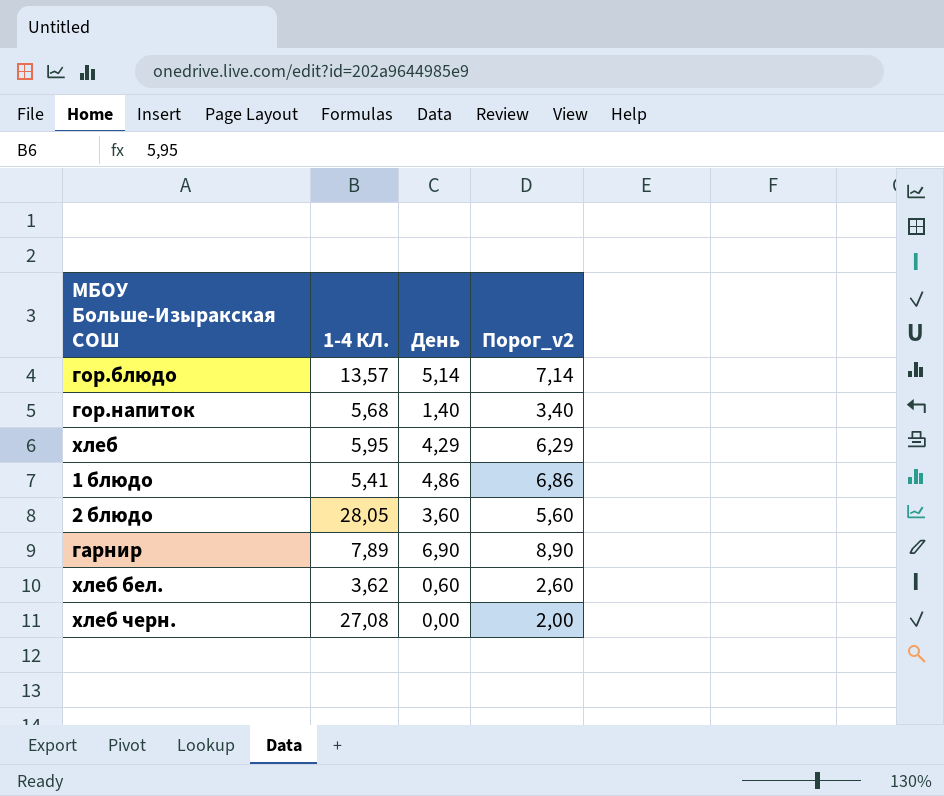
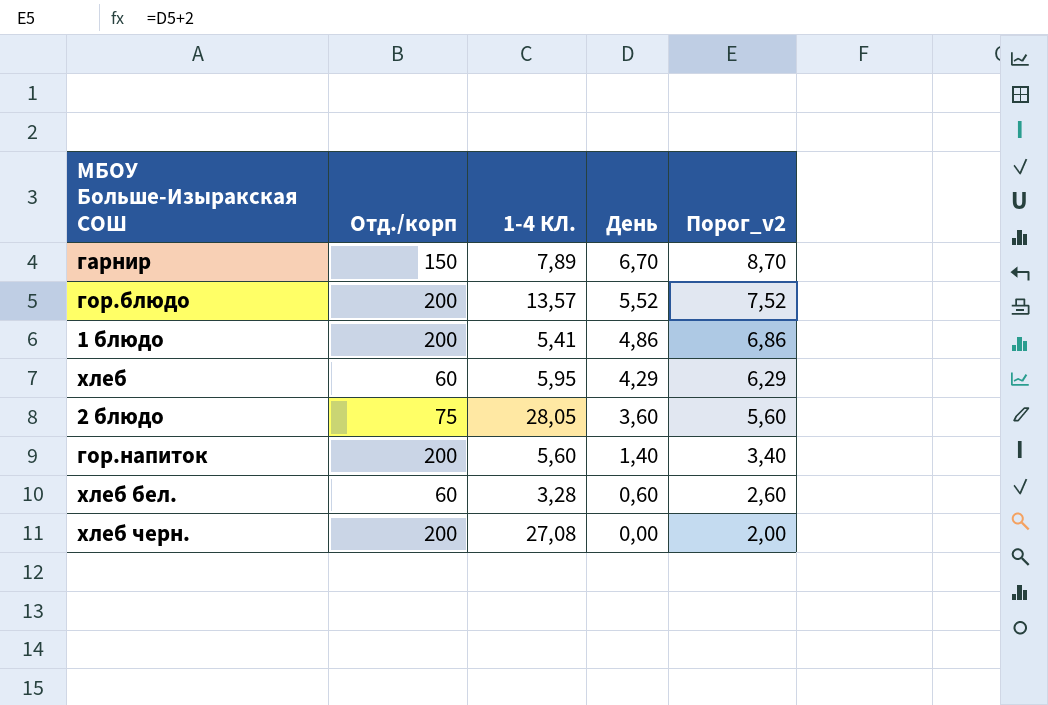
row order: none -> День descending
column Отд./корп | position: none -> 2
гарнир | День: 6,90 -> 6,70
гарнир | Порог_v2: 8,90 -> 8,70
гор.блюдо | День: 5,14 -> 5,52
гор.блюдо | Порог_v2: 7,14 -> 7,52
гор.напиток | 1-4 КЛ.: 5,68 -> 5,60
хлеб бел. | 1-4 КЛ.: 3,62 -> 3,28

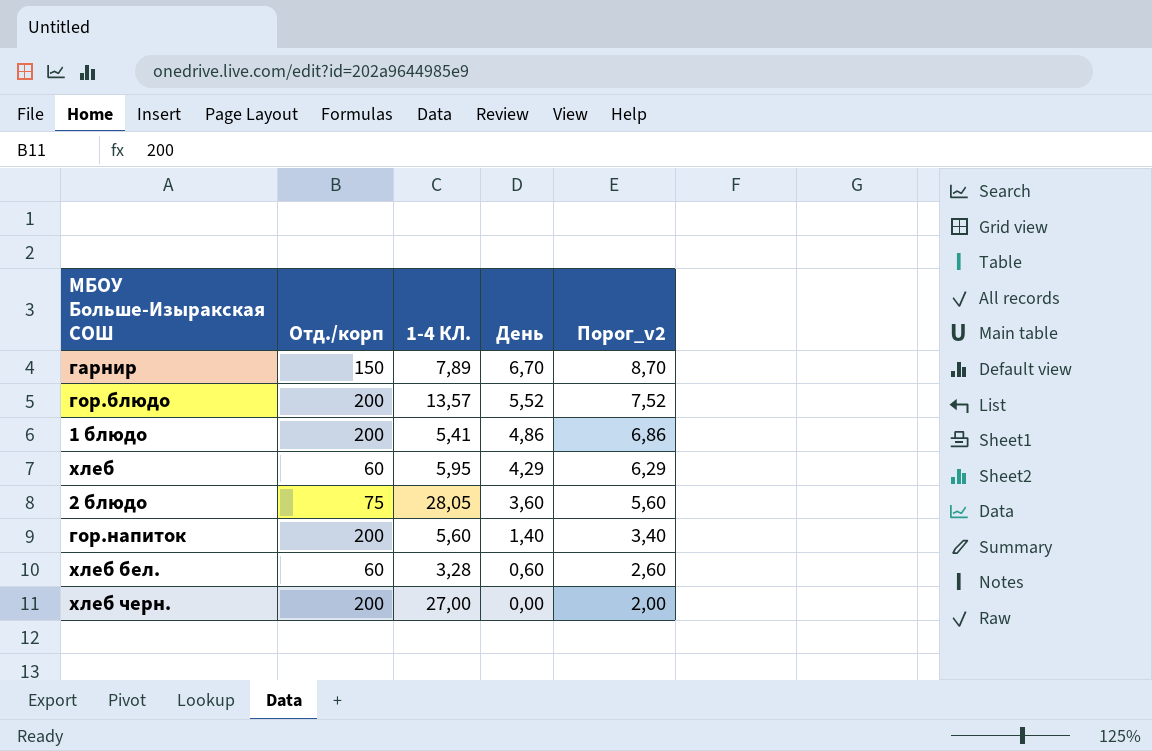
хлеб черн. | 1-4 КЛ.: 27,08 -> 27,00

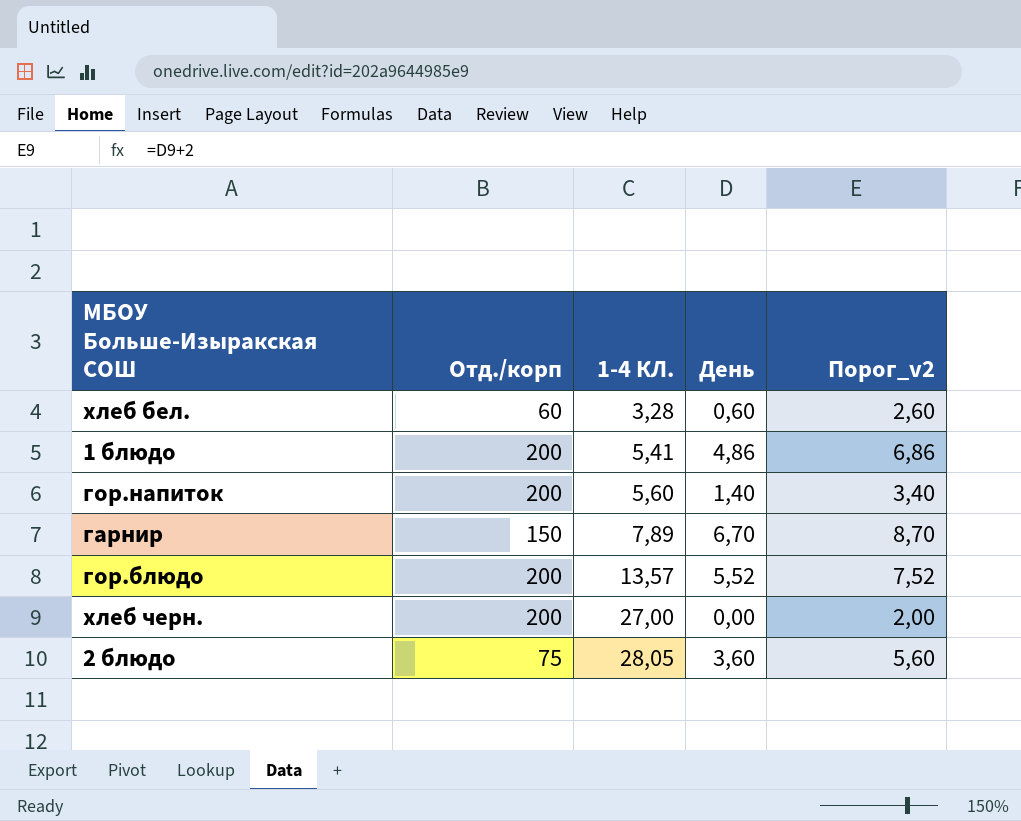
row order: День descending -> 1-4 КЛ. ascending
row хлеб: 60 | 5,95 | 4,29 | 6,29 -> none

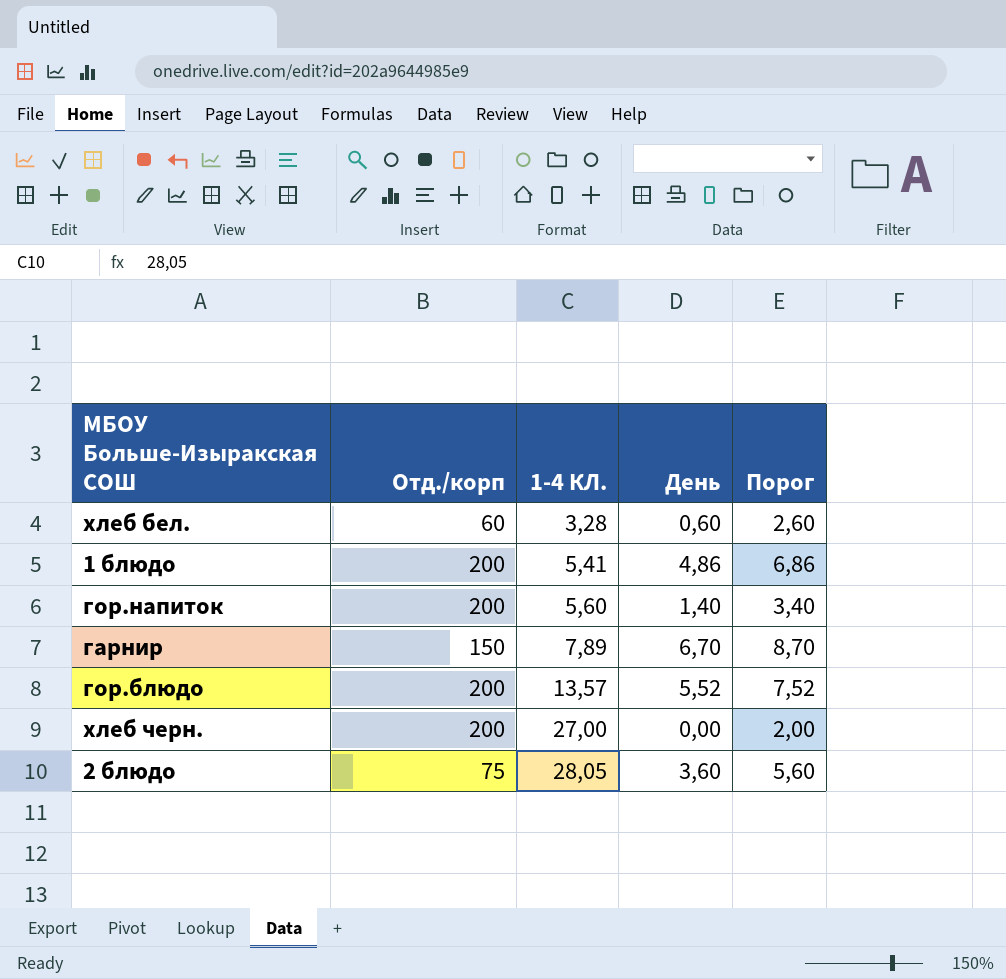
column name: Порог_v2 -> Порог

